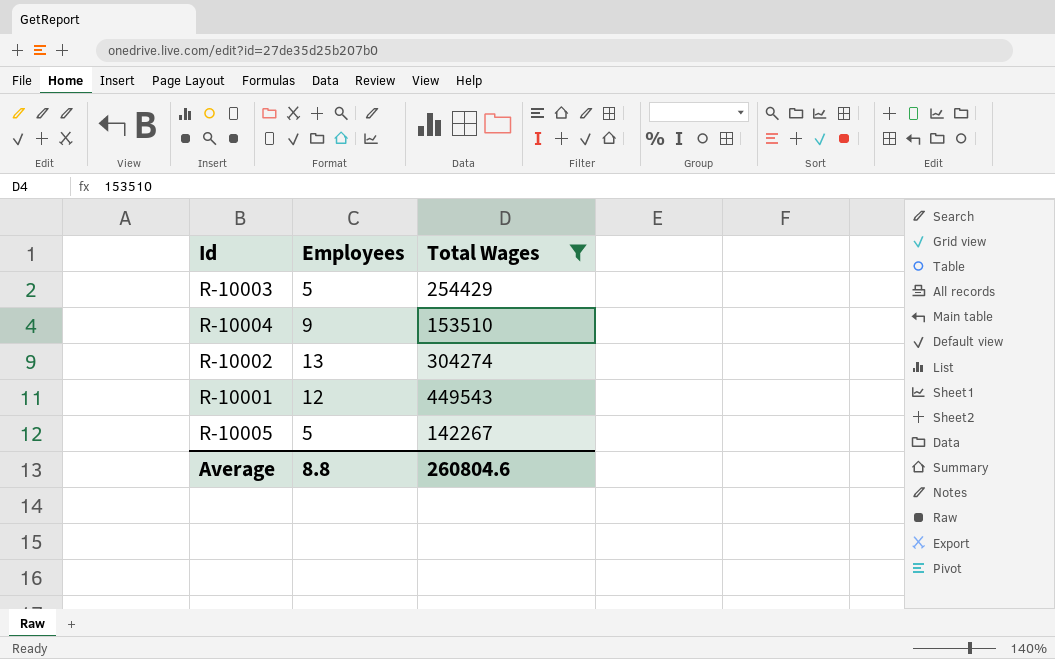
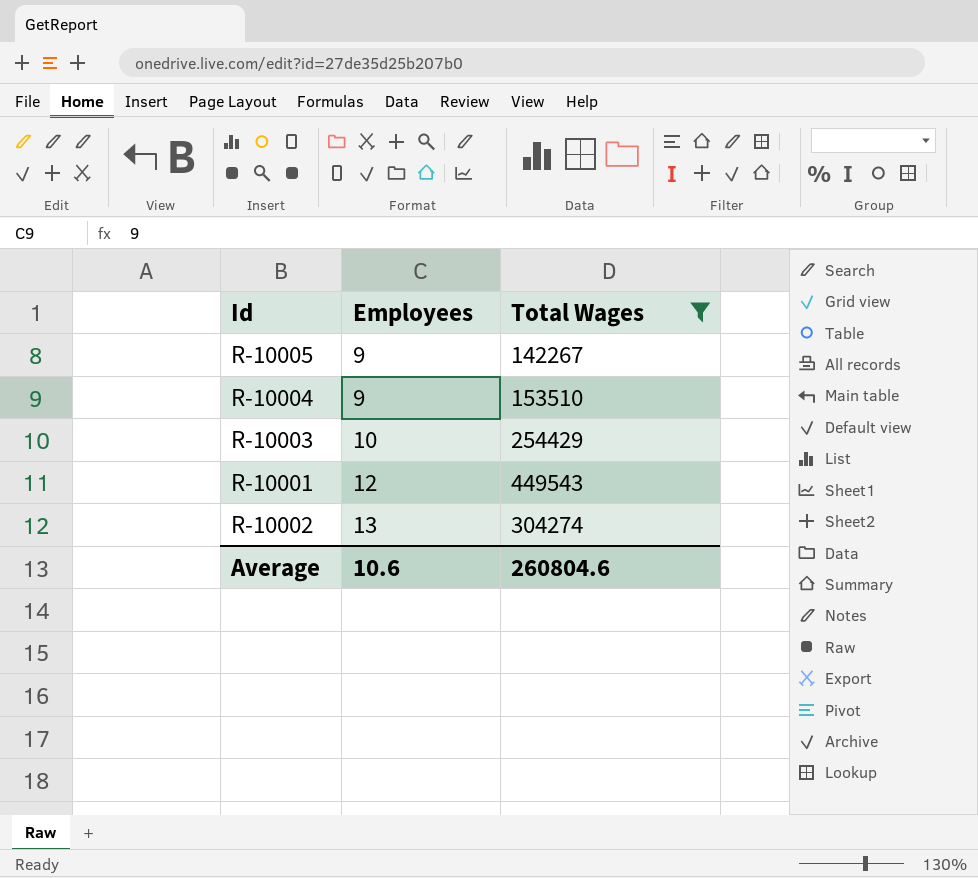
row order: none -> Employees ascending
R-10005 | Employees: 5 -> 9
R-10003 | Employees: 5 -> 10
Average | Employees: 8.8 -> 10.6

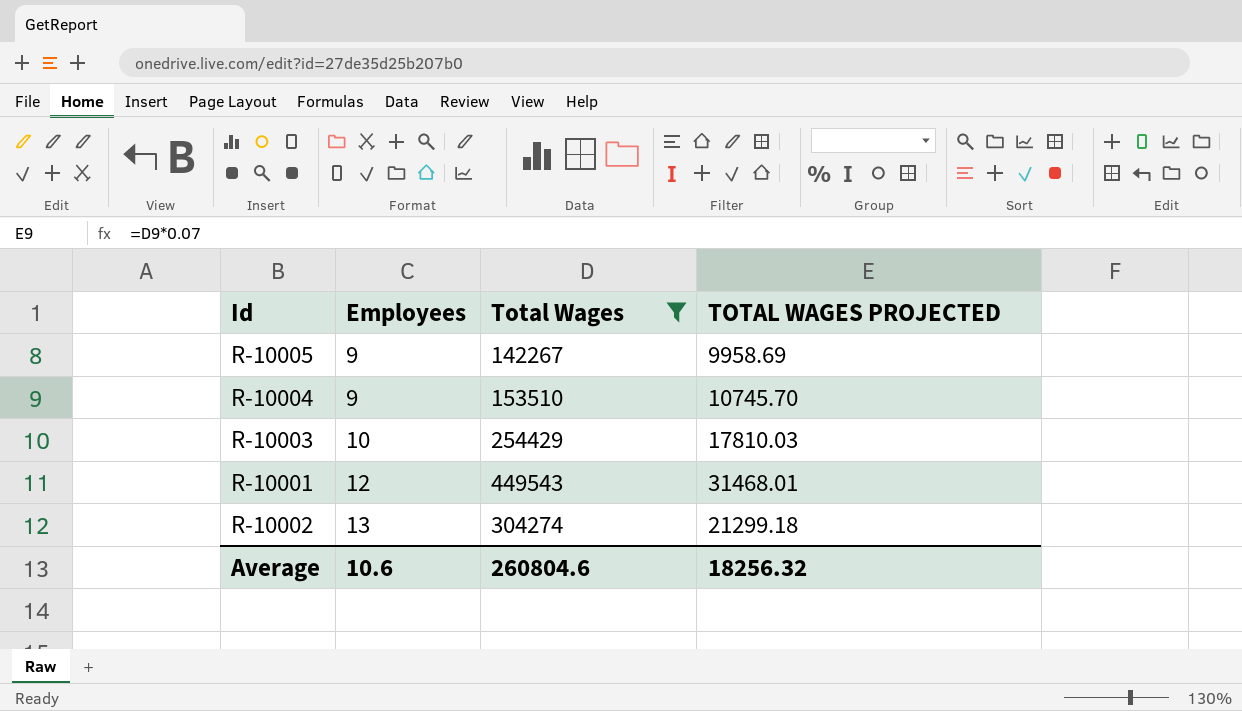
column TOTAL WAGES PROJECTED | formula: none -> [Total Wages] * 0.07

